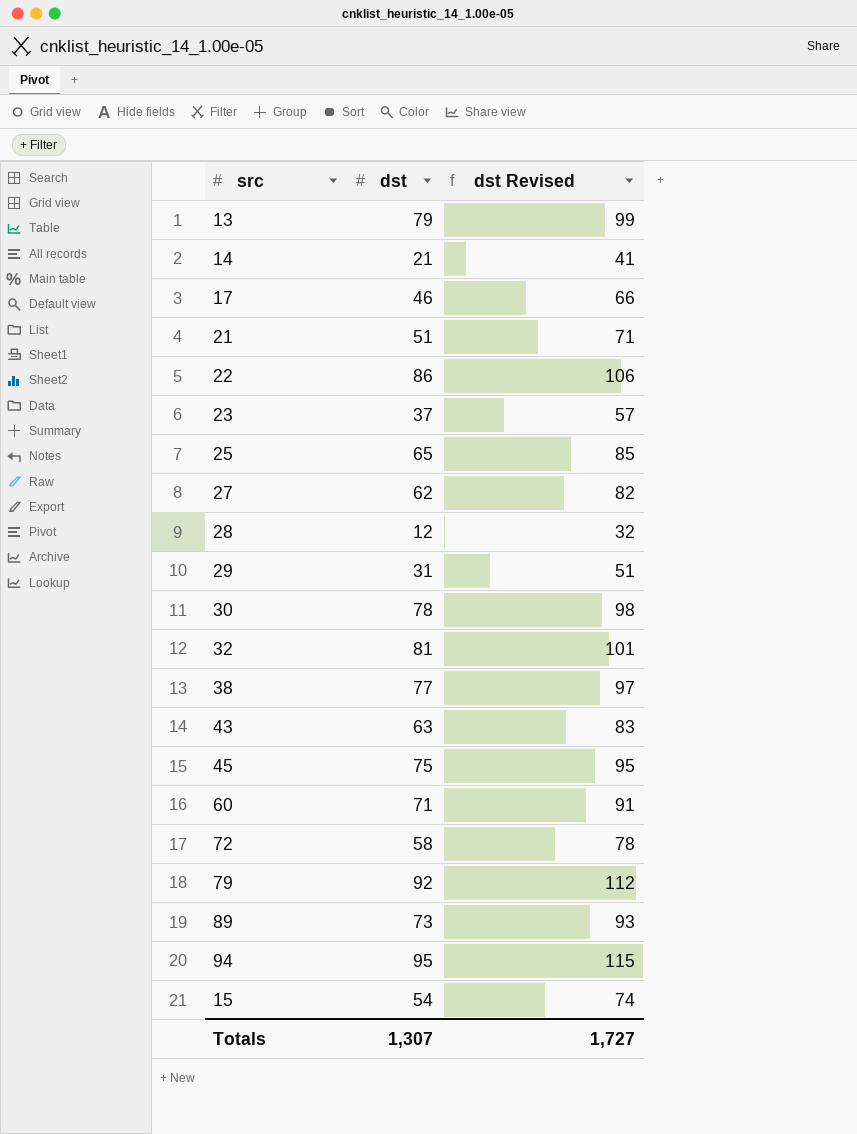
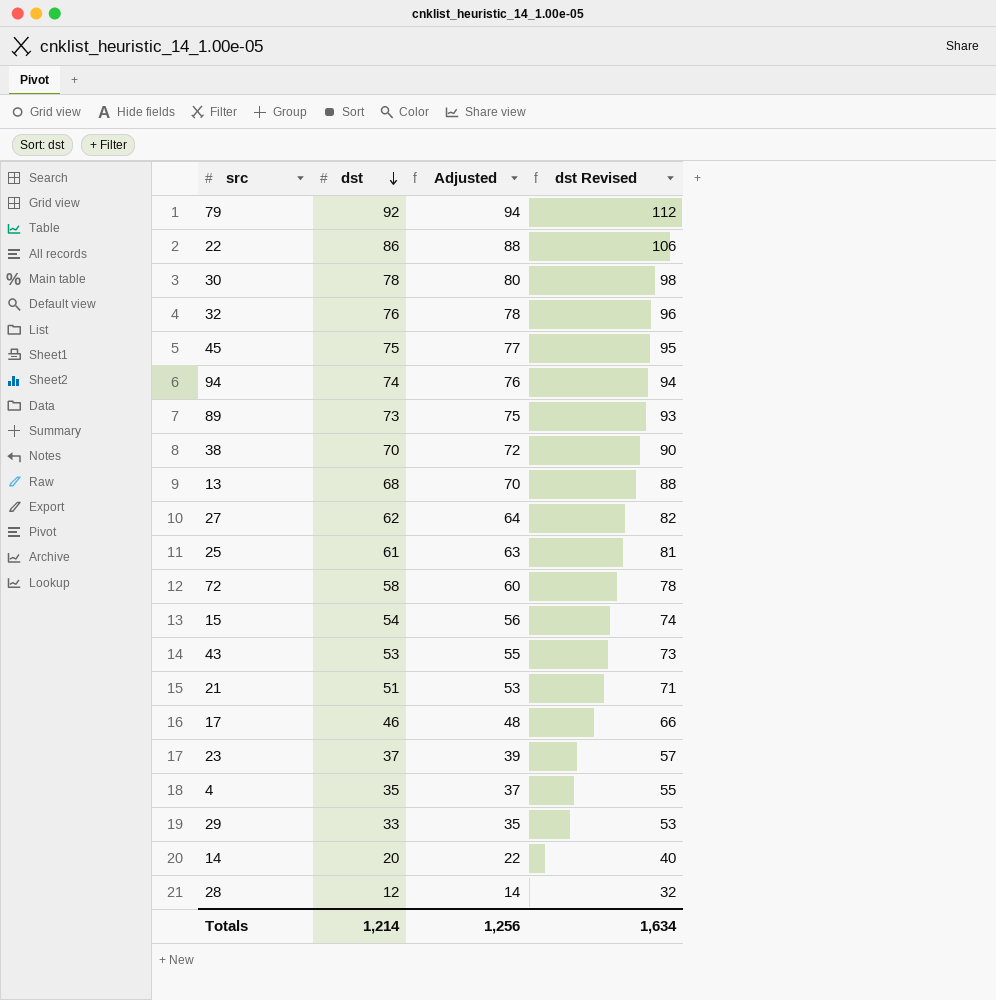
row order: none -> dst descending
column Adjusted | formula: none -> [dst] + 2
row 60: 71 | 91 -> none
32 | dst: 81 -> 76
32 | dst Revised: 101 -> 96
94 | dst: 95 -> 74
94 | dst Revised: 115 -> 94
38 | dst: 77 -> 70
38 | dst Revised: 97 -> 90
13 | dst: 79 -> 68
13 | dst Revised: 99 -> 88
25 | dst: 65 -> 61
25 | dst Revised: 85 -> 81
43 | dst: 63 -> 53
43 | dst Revised: 83 -> 73
row 4: none -> 35 | 37 | 55
29 | dst: 31 -> 33
29 | dst Revised: 51 -> 53
14 | dst: 21 -> 20
14 | dst Revised: 41 -> 40
Totals | dst: 1,307 -> 1,214
Totals | dst Revised: 1,727 -> 1,634

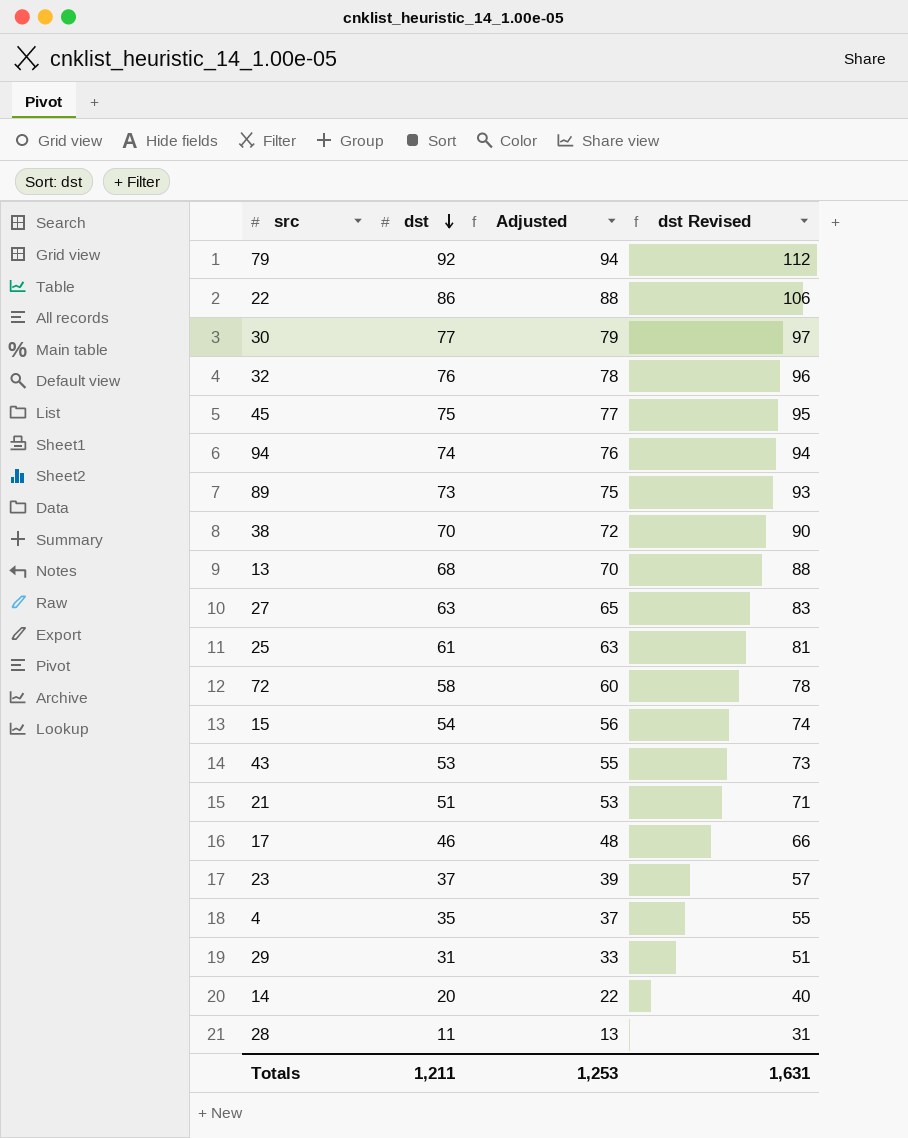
30 | dst: 78 -> 77
30 | Adjusted: 80 -> 79
30 | dst Revised: 98 -> 97
27 | dst: 62 -> 63
27 | Adjusted: 64 -> 65
27 | dst Revised: 82 -> 83
29 | dst: 33 -> 31
29 | Adjusted: 35 -> 33
29 | dst Revised: 53 -> 51
28 | dst: 12 -> 11
28 | Adjusted: 14 -> 13
28 | dst Revised: 32 -> 31
Totals | dst: 1,214 -> 1,211
Totals | Adjusted: 1,256 -> 1,253
Totals | dst Revised: 1,634 -> 1,631

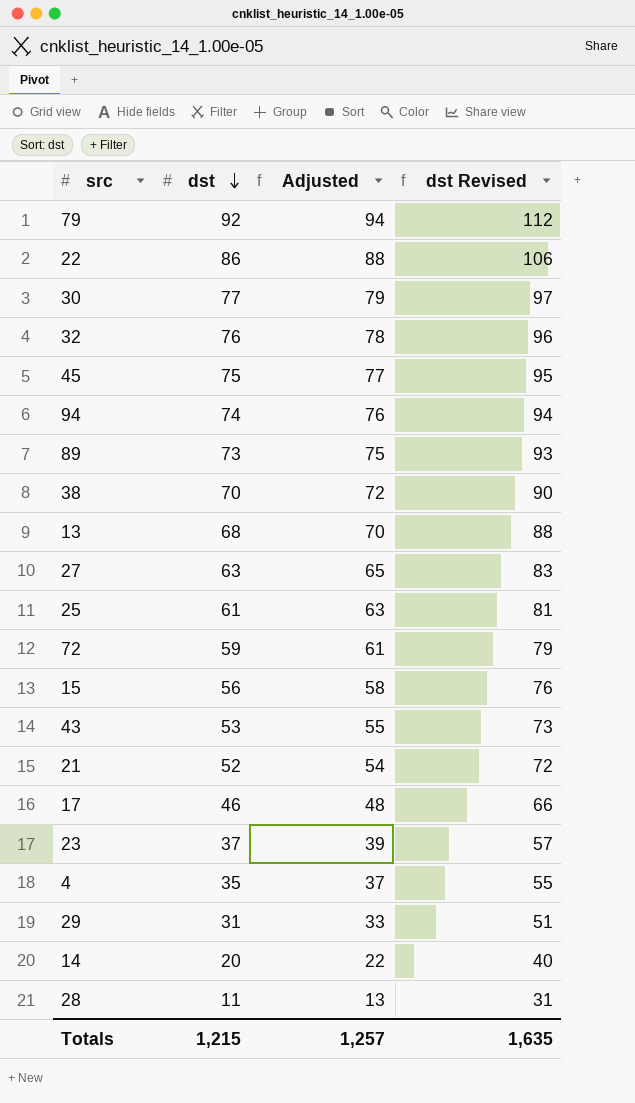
72 | dst: 58 -> 59
72 | Adjusted: 60 -> 61
72 | dst Revised: 78 -> 79
15 | dst: 54 -> 56
15 | Adjusted: 56 -> 58
15 | dst Revised: 74 -> 76
21 | dst: 51 -> 52
21 | Adjusted: 53 -> 54
21 | dst Revised: 71 -> 72
Totals | dst: 1,211 -> 1,215
Totals | Adjusted: 1,253 -> 1,257
Totals | dst Revised: 1,631 -> 1,635

